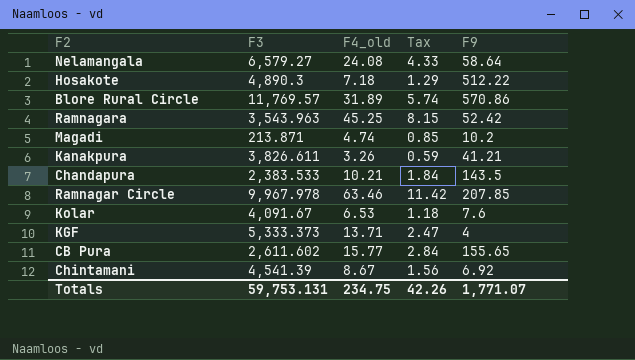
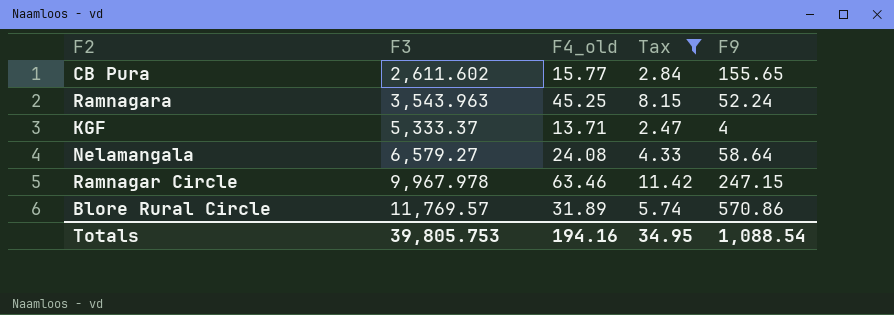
filter: none -> Tax >= 2.47
row order: none -> F3 ascending
Ramnagara | F9: 52.42 -> 52.24
KGF | F3: 5,333.373 -> 5,333.37
Ramnagar Circle | F9: 207.85 -> 247.15
Totals | F3: 59,753.131 -> 39,805.753
Totals | F4_old: 234.75 -> 194.16
Totals | Tax: 42.26 -> 34.95
Totals | F9: 1,771.07 -> 1,088.54

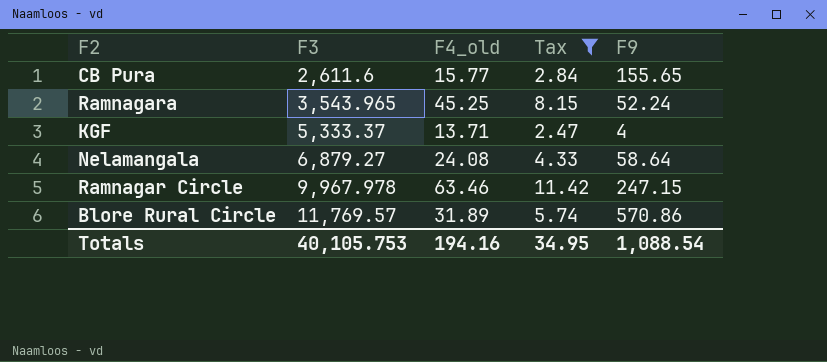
CB Pura | F3: 2,611.602 -> 2,611.6
Ramnagara | F3: 3,543.963 -> 3,543.965
Nelamangala | F3: 6,579.27 -> 6,879.27
Totals | F3: 39,805.753 -> 40,105.753

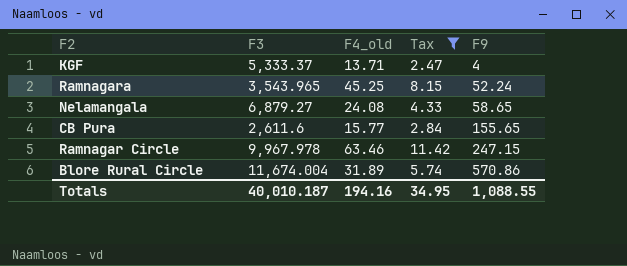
row order: F3 ascending -> F9 ascending
Nelamangala | F9: 58.64 -> 58.65
Blore Rural Circle | F3: 11,769.57 -> 11,674.004
Totals | F3: 40,105.753 -> 40,010.187
Totals | F9: 1,088.54 -> 1,088.55

